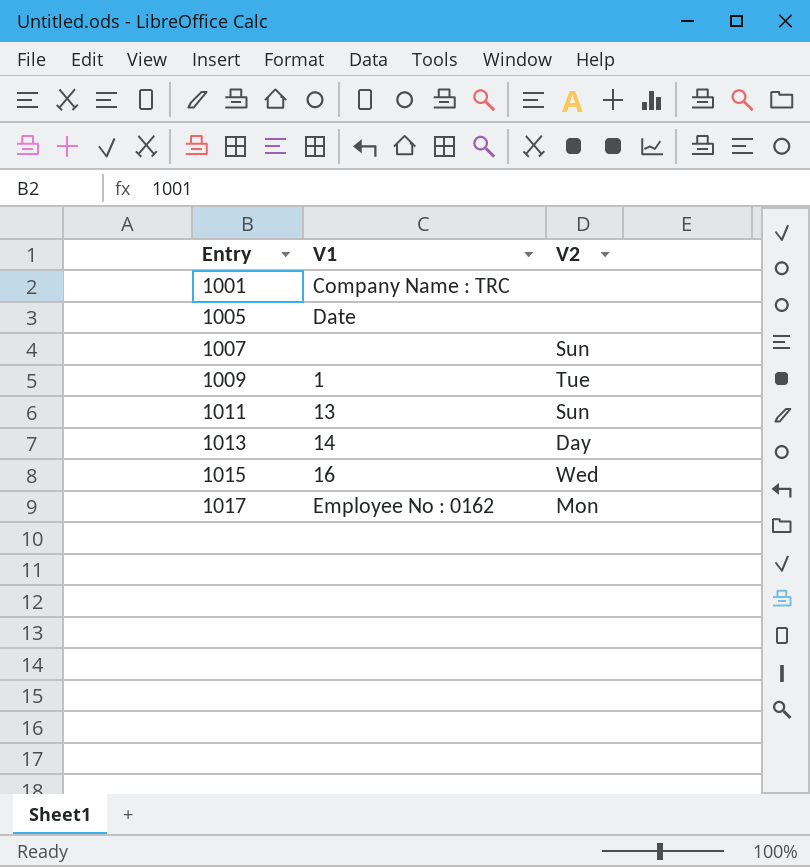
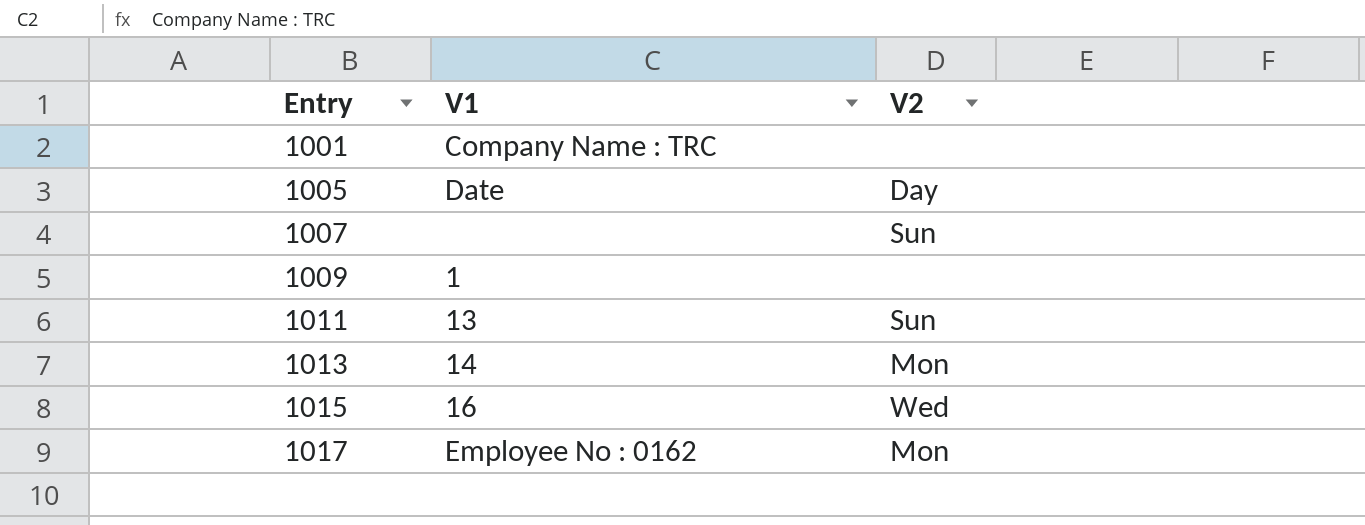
1005 | V2: none -> Day
1009 | V2: Tue -> none
1013 | V2: Day -> Mon

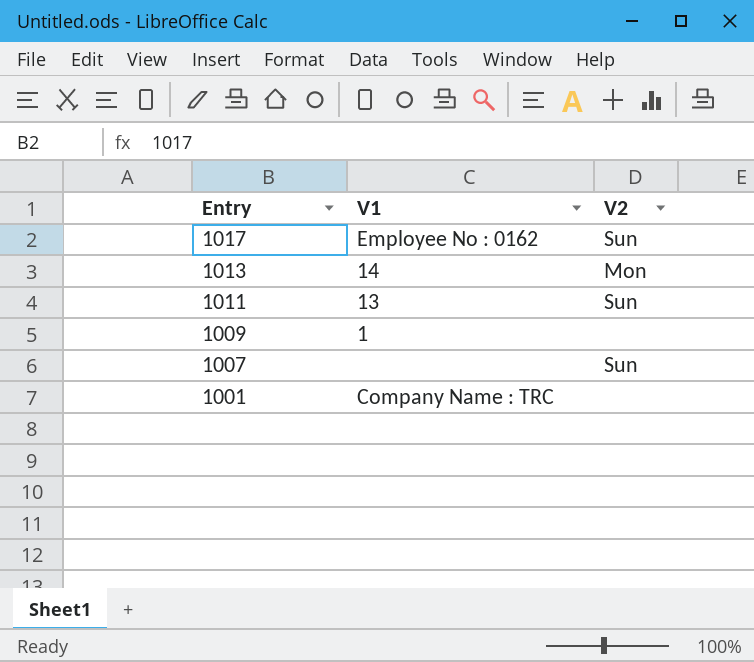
row order: Entry ascending -> Entry descending
row 1005: Date | Day -> none
row 1015: 16 | Wed -> none
1017 | V2: Mon -> Sun

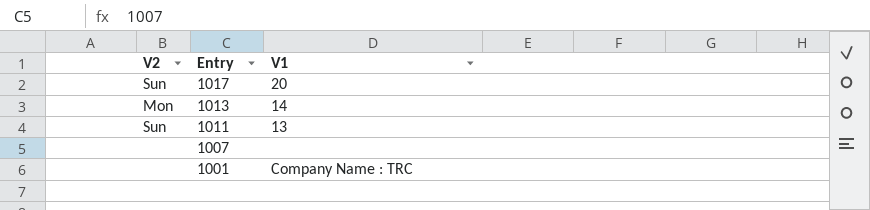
column V2 | position: 3 -> 1
row 1009: 1 | none -> none
1017 | V1: Employee No : 0162 -> 20
1007 | V2: Sun -> none

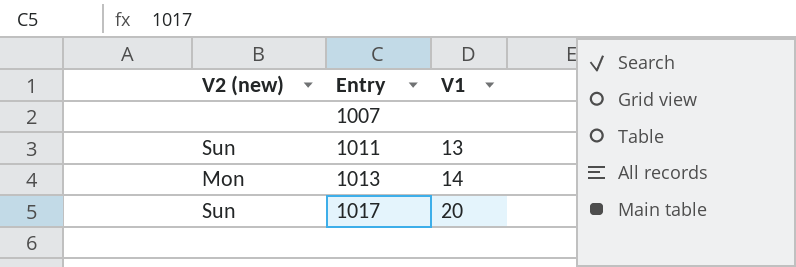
row order: Entry descending -> Entry ascending
column name: V2 -> V2 (new)
row 1001: none | Company Name : TRC -> none

